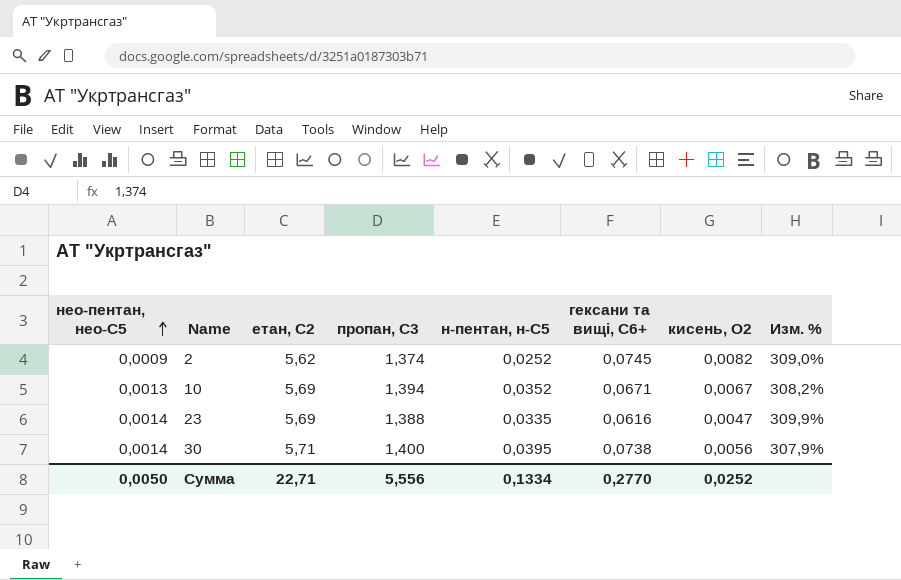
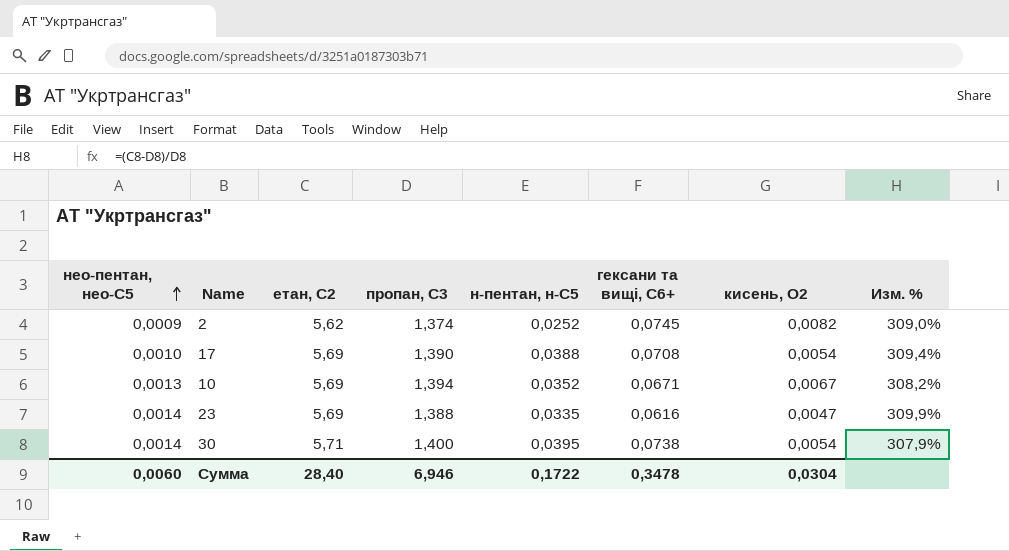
row 17: none -> 0,0010 | 5,69 | 1,390 | 0,0388 | 0,0708 | 0,0054 | 309,4%
30 | кисень, О2: 0,0056 -> 0,0054
Сумма | нео-пентан, нео-С5: 0,0050 -> 0,0060
Сумма | етан, С2: 22,71 -> 28,40
Сумма | пропан, С3: 5,556 -> 6,946
Сумма | н-пентан, н-С5: 0,1334 -> 0,1722
Сумма | гексани та вищі, С6+: 0,2770 -> 0,3478
Сумма | кисень, О2: 0,0252 -> 0,0304

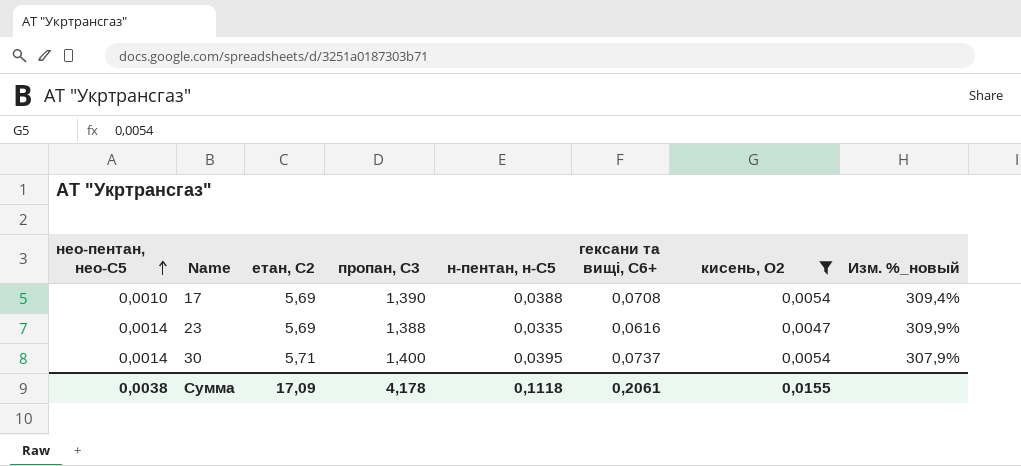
filter: none -> кисень, О2 <= 0,0054
column name: Изм. % -> Изм. %_новый
30 | гексани та вищі, С6+: 0,0738 -> 0,0737
Сумма | нео-пентан, нео-С5: 0,0060 -> 0,0038
Сумма | етан, С2: 28,40 -> 17,09
Сумма | пропан, С3: 6,946 -> 4,178
Сумма | н-пентан, н-С5: 0,1722 -> 0,1118
Сумма | гексани та вищі, С6+: 0,3478 -> 0,2061
Сумма | кисень, О2: 0,0304 -> 0,0155

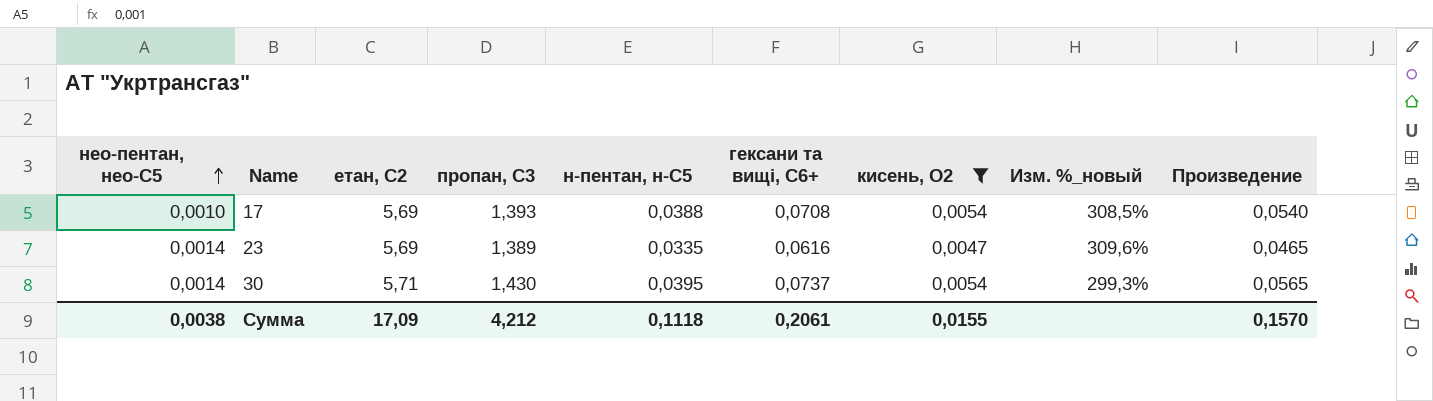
column Произведение | formula: none -> [пропан, С3] * [н-пентан, н-С5]
17 | пропан, С3: 1,390 -> 1,393
17 | Изм. %_новый: 309,4% -> 308,5%
23 | пропан, С3: 1,388 -> 1,389
23 | Изм. %_новый: 309,9% -> 309,6%
30 | пропан, С3: 1,400 -> 1,430
30 | Изм. %_новый: 307,9% -> 299,3%
Сумма | пропан, С3: 4,178 -> 4,212

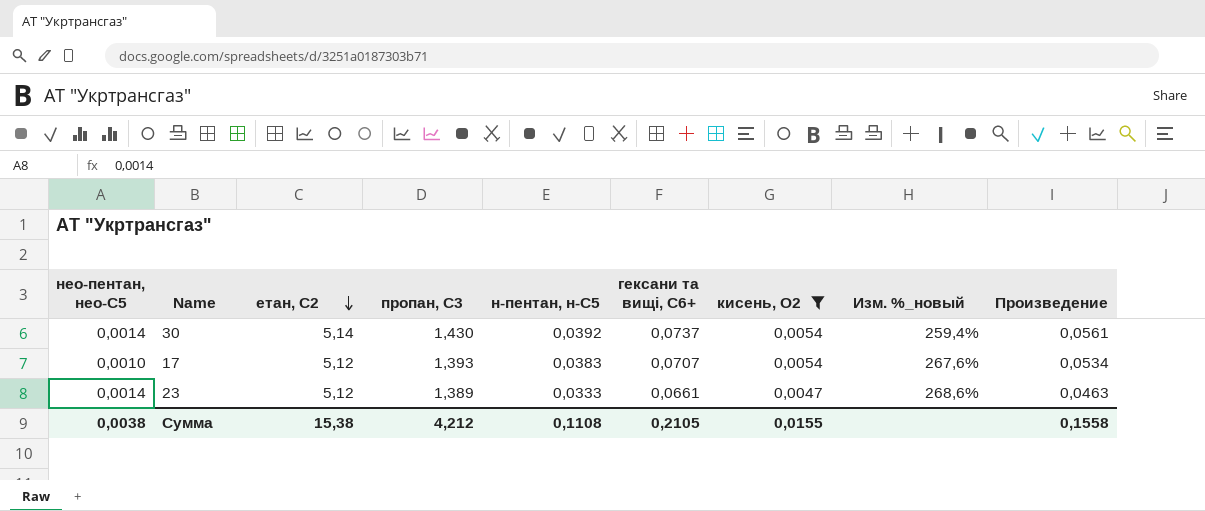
row order: нео-пентан, нео-С5 ascending -> етан, С2 descending
30 | етан, С2: 5,71 -> 5,14
30 | н-пентан, н-С5: 0,0395 -> 0,0392
30 | Изм. %_новый: 299,3% -> 259,4%
30 | Произведение: 0,0565 -> 0,0561
17 | етан, С2: 5,69 -> 5,12
17 | н-пентан, н-С5: 0,0388 -> 0,0383
17 | гексани та вищі, С6+: 0,0708 -> 0,0707
17 | Изм. %_новый: 308,5% -> 267,6%
17 | Произведение: 0,0540 -> 0,0534
23 | етан, С2: 5,69 -> 5,12
23 | н-пентан, н-С5: 0,0335 -> 0,0333
23 | гексани та вищі, С6+: 0,0616 -> 0,0661
23 | Изм. %_новый: 309,6% -> 268,6%
23 | Произведение: 0,0465 -> 0,0463
Сумма | етан, С2: 17,09 -> 15,38
Сумма | н-пентан, н-С5: 0,1118 -> 0,1108
Сумма | гексани та вищі, С6+: 0,2061 -> 0,2105
Сумма | Произведение: 0,1570 -> 0,1558

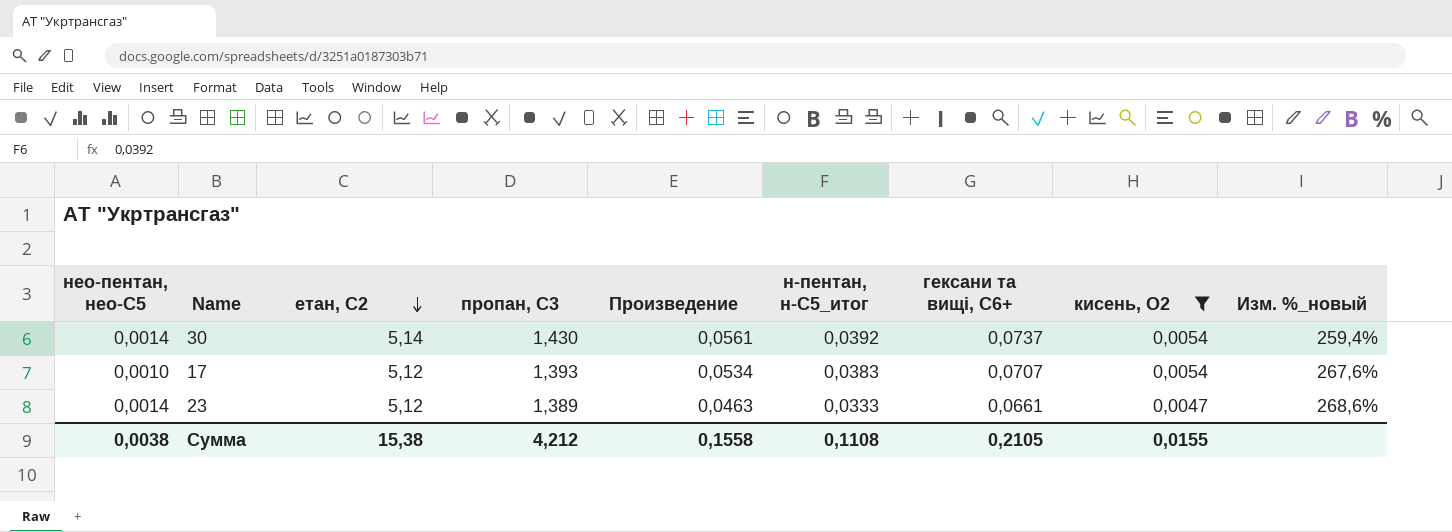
column Произведение | position: 9 -> 5
column name: н-пентан, н-С5 -> н-пентан, н-С5_итог

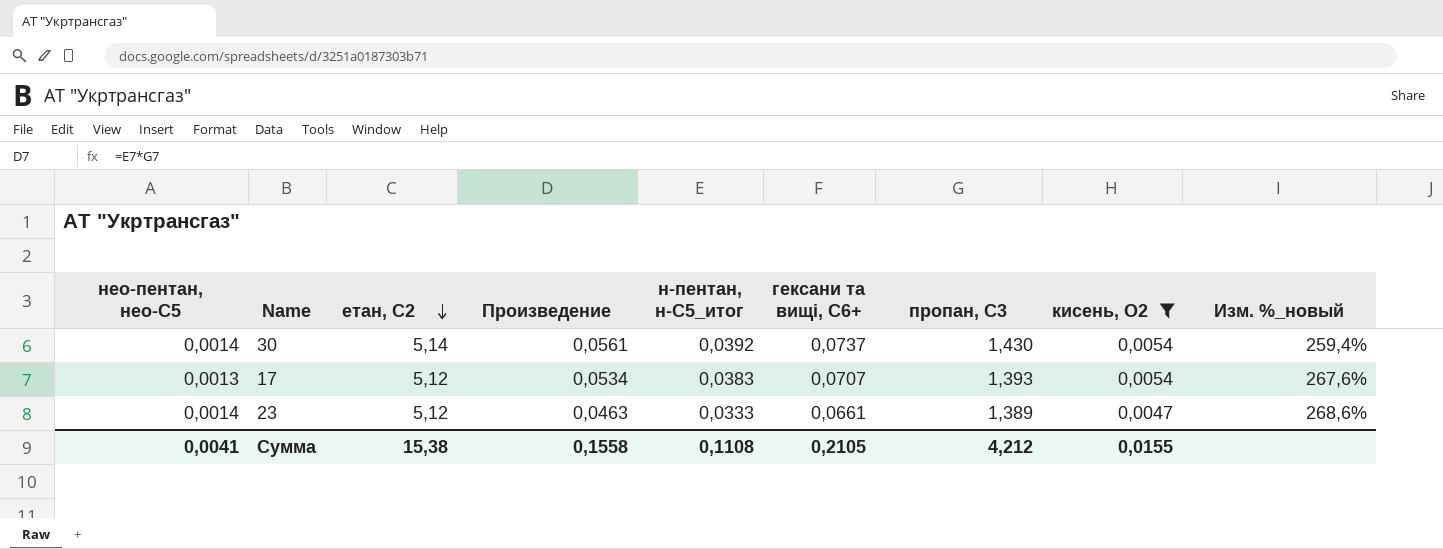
column пропан, С3 | position: 4 -> 7
17 | нео-пентан, нео-С5: 0,0010 -> 0,0013
Сумма | нео-пентан, нео-С5: 0,0038 -> 0,0041

